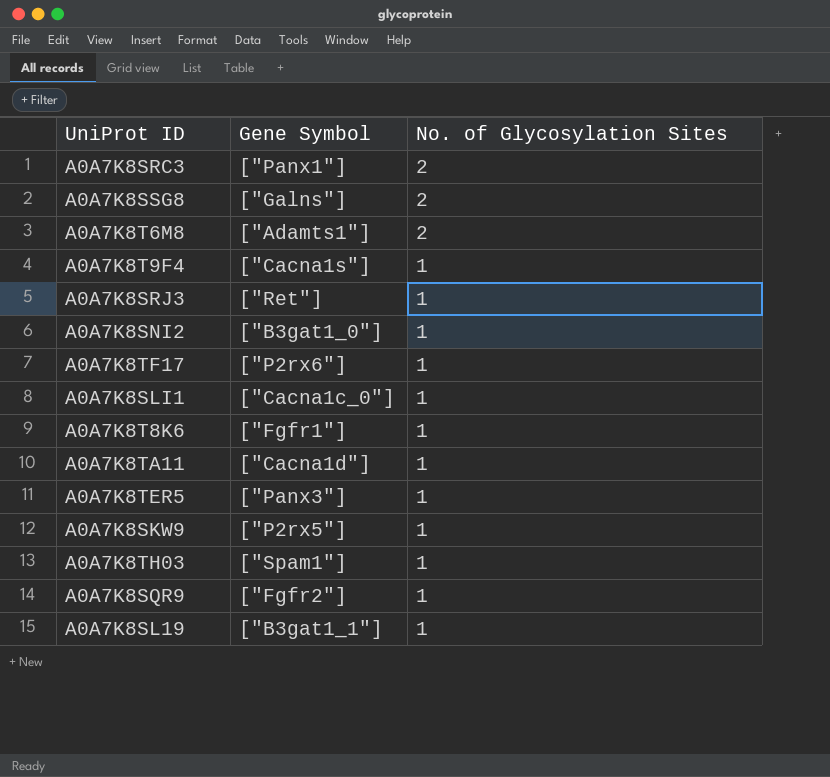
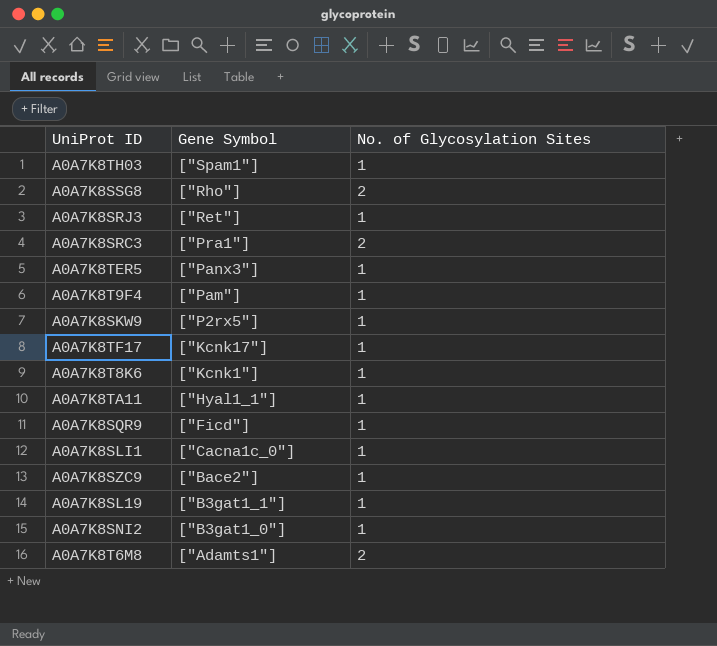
row order: No. of Glycosylation Sites descending -> Gene Symbol descending
A0A7K8SSG8 | Gene Symbol: ["Galns"] -> ["Rho"]
A0A7K8SRC3 | Gene Symbol: ["Panx1"] -> ["Pra1"]
A0A7K8T9F4 | Gene Symbol: ["Cacna1s"] -> ["Pam"]
A0A7K8TF17 | Gene Symbol: ["P2rx6"] -> ["Kcnk17"]
A0A7K8T8K6 | Gene Symbol: ["Fgfr1"] -> ["Kcnk1"]
A0A7K8TA11 | Gene Symbol: ["Cacna1d"] -> ["Hyal1_1"]
A0A7K8SQR9 | Gene Symbol: ["Fgfr2"] -> ["Ficd"]
row A0A7K8SZC9: none -> ["Bace2"] | 1

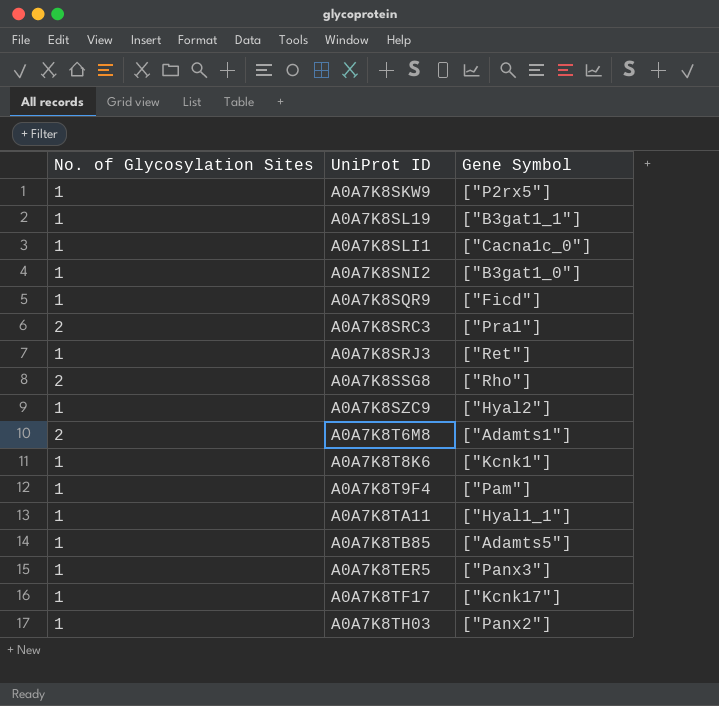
row order: Gene Symbol descending -> UniProt ID ascending
column No. of Glycosylation Sites | position: 3 -> 1
A0A7K8SZC9 | Gene Symbol: ["Bace2"] -> ["Hyal2"]
row A0A7K8TB85: none -> 1 | ["Adamts5"]
A0A7K8TH03 | Gene Symbol: ["Spam1"] -> ["Panx2"]

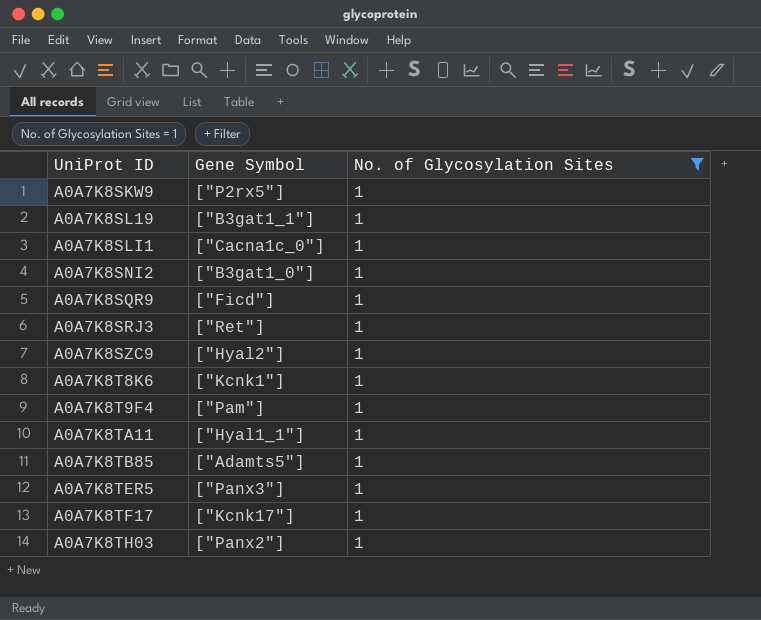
filter: none -> No. of Glycosylation Sites = 1
column No. of Glycosylation Sites | position: 1 -> 3

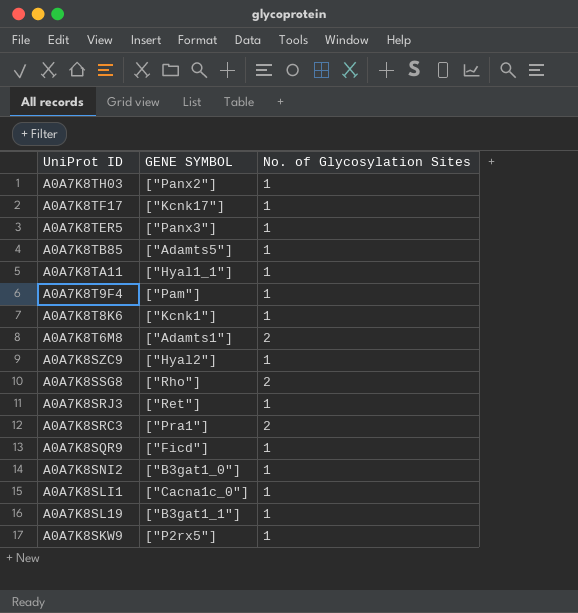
filter: No. of Glycosylation Sites = 1 -> none
row order: UniProt ID ascending -> UniProt ID descending
column name: Gene Symbol -> GENE SYMBOL

